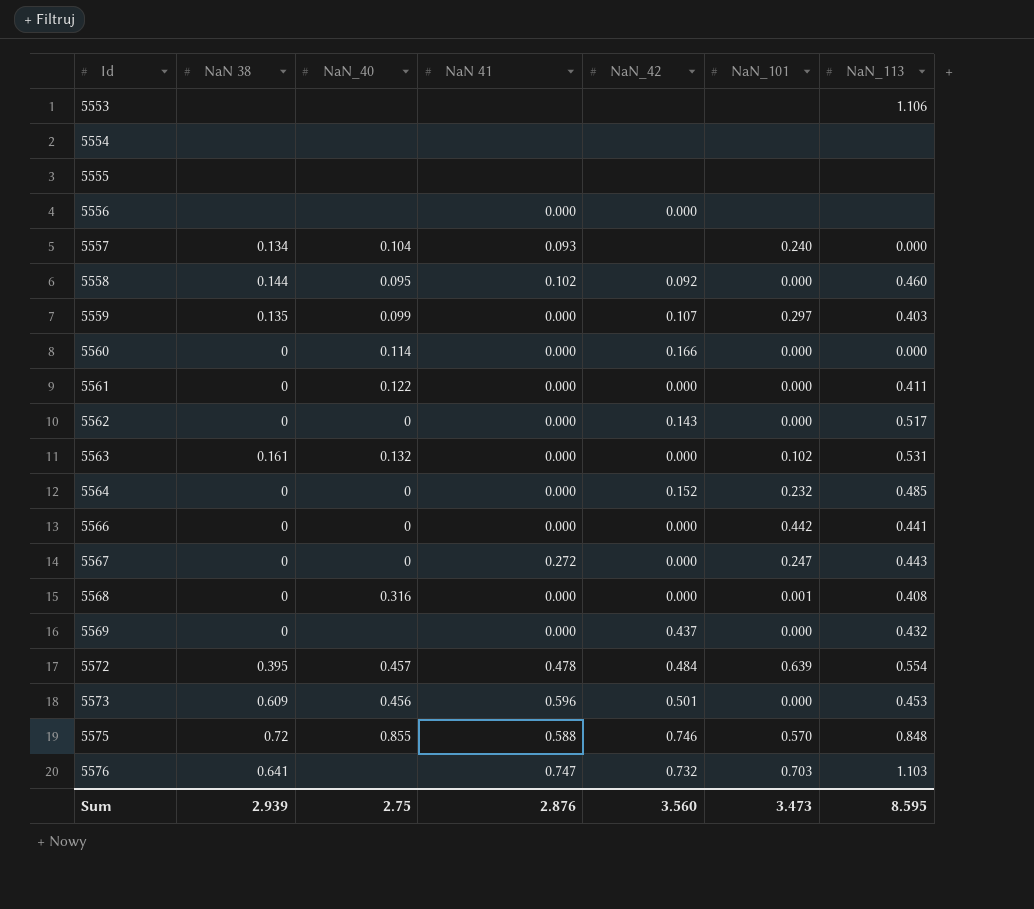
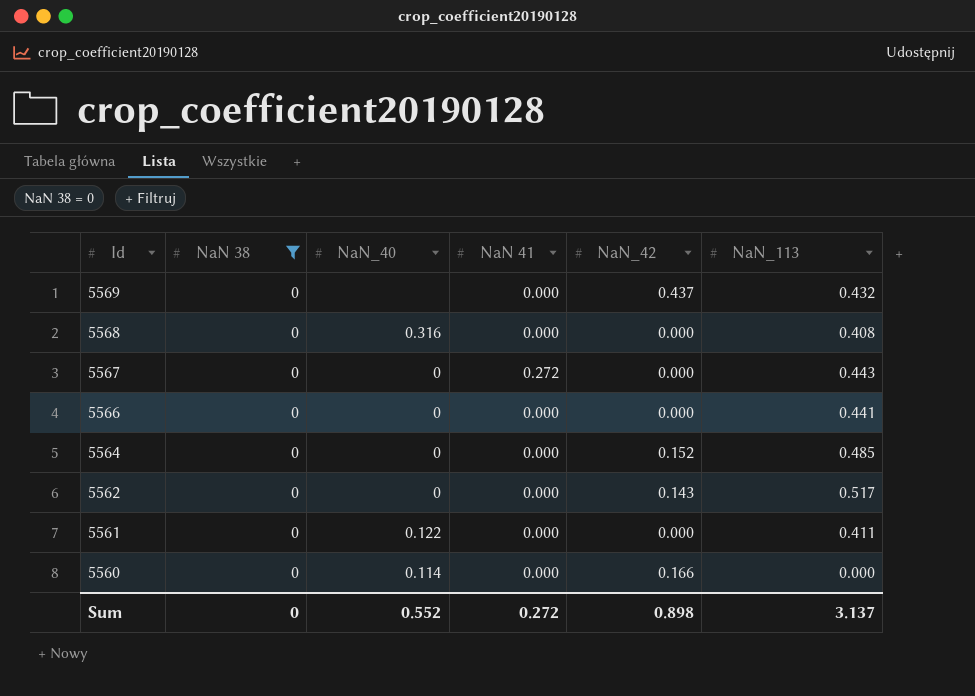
filter: none -> NaN 38 = 0
row order: Id ascending -> Id descending
column NaN_101 | position: 6 -> none
Sum | NaN 38: 2.939 -> 0
Sum | NaN_40: 2.75 -> 0.552
Sum | NaN 41: 2.876 -> 0.272
Sum | NaN_42: 3.560 -> 0.898
Sum | NaN_113: 8.595 -> 3.137

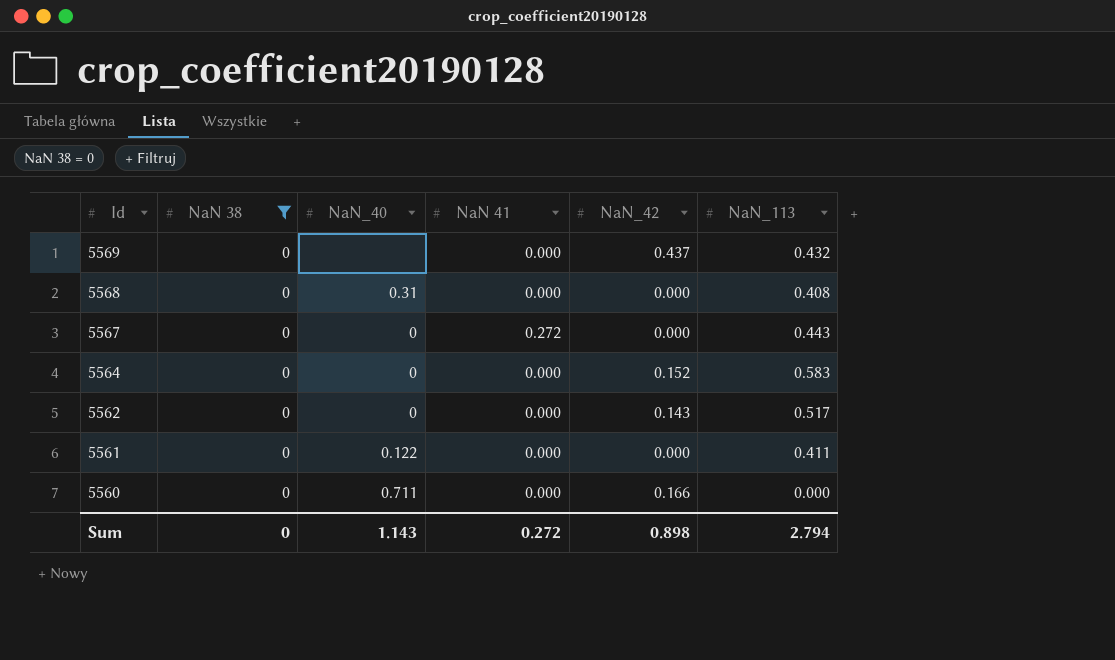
row 5566: 0 | 0 | 0.000 | 0.000 | 0.441 -> none
5568 | NaN_40: 0.316 -> 0.31
5564 | NaN_113: 0.485 -> 0.583
5560 | NaN_40: 0.114 -> 0.711
Sum | NaN_40: 0.552 -> 1.143
Sum | NaN_113: 3.137 -> 2.794

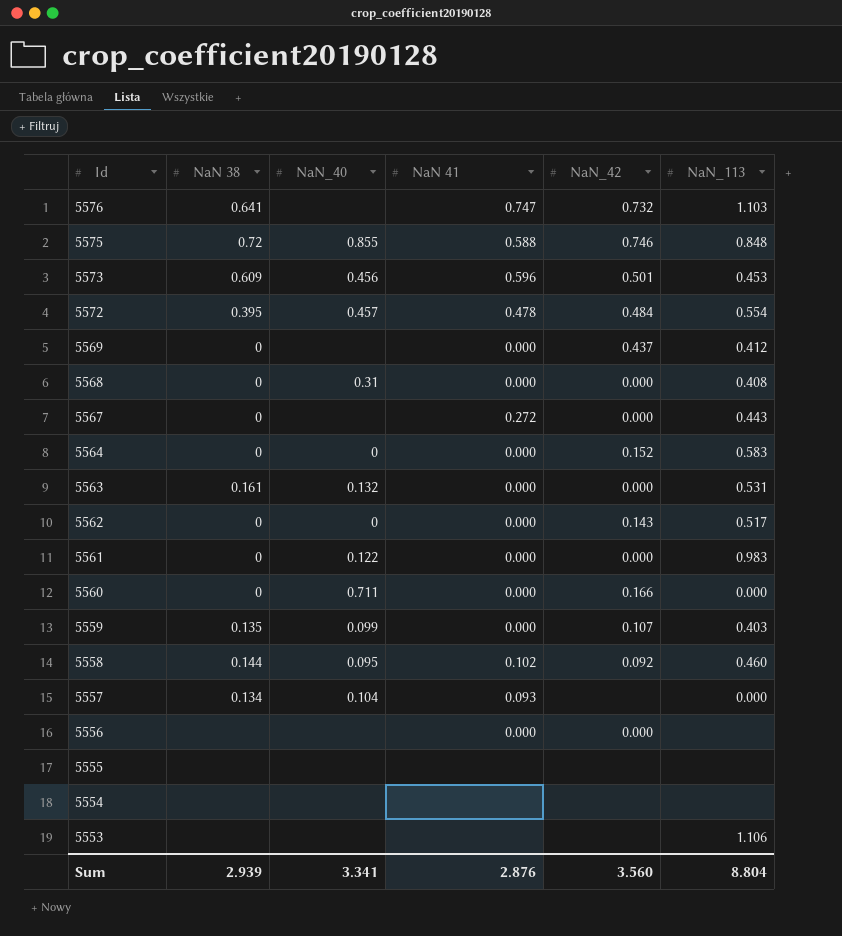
filter: NaN 38 = 0 -> none
5569 | NaN_113: 0.432 -> 0.412
5567 | NaN_40: 0 -> none
5561 | NaN_113: 0.411 -> 0.983
Sum | NaN 38: 0 -> 2.939
Sum | NaN_40: 1.143 -> 3.341
Sum | NaN 41: 0.272 -> 2.876
Sum | NaN_42: 0.898 -> 3.560
Sum | NaN_113: 2.794 -> 8.804

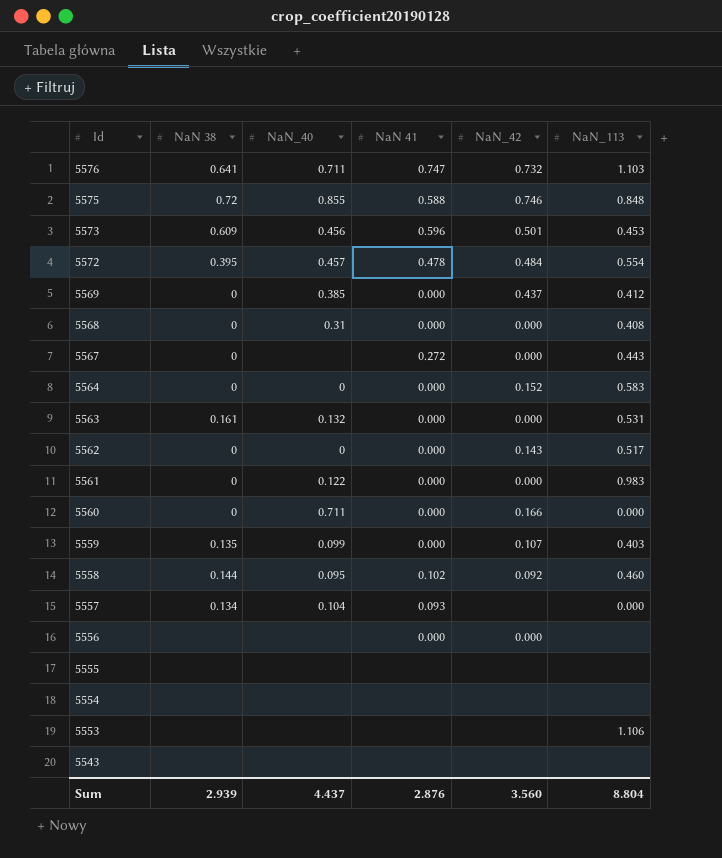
5576 | NaN_40: none -> 0.711
5569 | NaN_40: none -> 0.385
row 5543: none -> none | none | none | none | none
Sum | NaN_40: 3.341 -> 4.437

